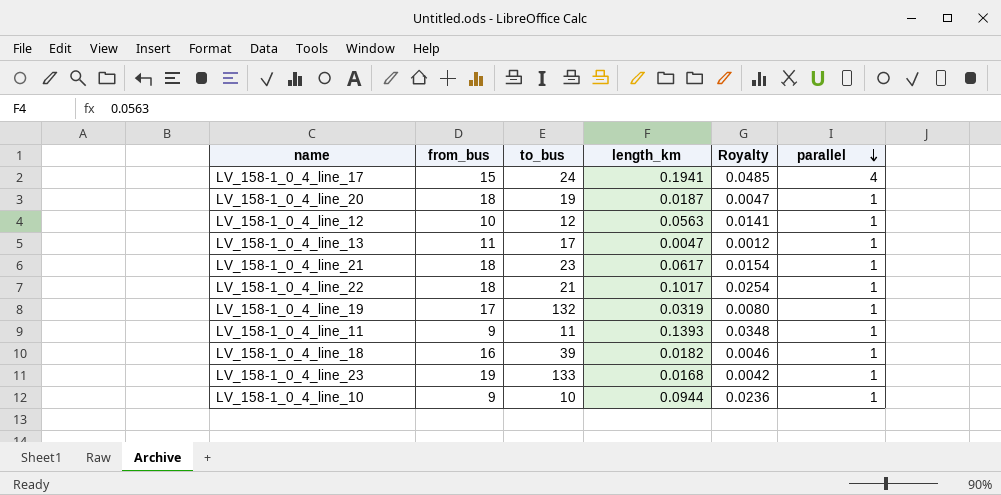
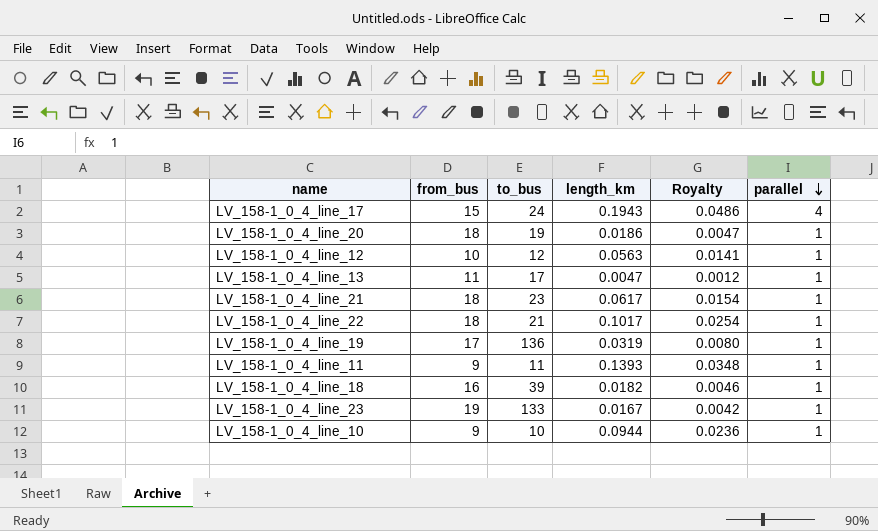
LV_158-1_0_4_line_17 | length_km: 0.1941 -> 0.1943
LV_158-1_0_4_line_17 | Royalty: 0.0485 -> 0.0486
LV_158-1_0_4_line_20 | length_km: 0.0187 -> 0.0186
LV_158-1_0_4_line_19 | to_bus: 132 -> 136
LV_158-1_0_4_line_23 | length_km: 0.0168 -> 0.0167

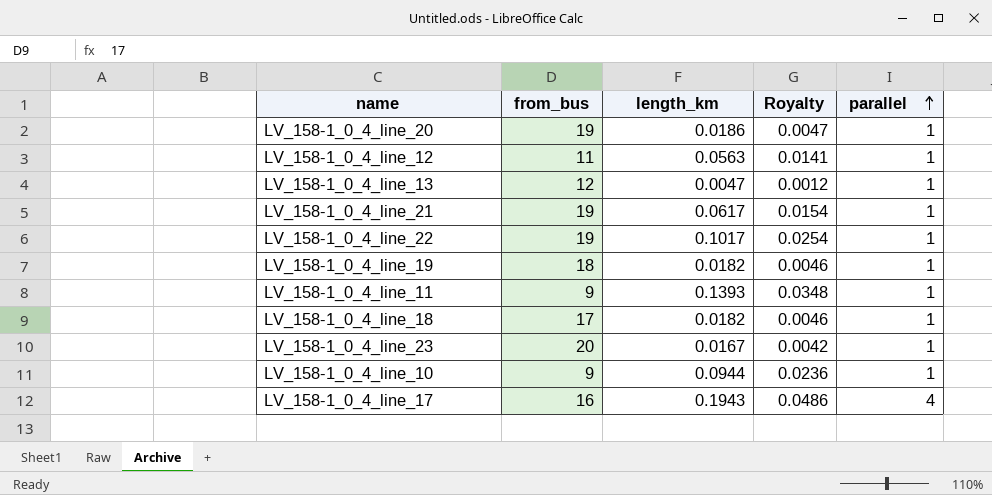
row order: parallel descending -> parallel ascending
column to_bus | position: 3 -> none
LV_158-1_0_4_line_20 | from_bus: 18 -> 19
LV_158-1_0_4_line_12 | from_bus: 10 -> 11
LV_158-1_0_4_line_13 | from_bus: 11 -> 12
LV_158-1_0_4_line_21 | from_bus: 18 -> 19
LV_158-1_0_4_line_22 | from_bus: 18 -> 19
LV_158-1_0_4_line_19 | from_bus: 17 -> 18
LV_158-1_0_4_line_19 | length_km: 0.0319 -> 0.0182
LV_158-1_0_4_line_19 | Royalty: 0.0080 -> 0.0046
LV_158-1_0_4_line_18 | from_bus: 16 -> 17
LV_158-1_0_4_line_23 | from_bus: 19 -> 20
LV_158-1_0_4_line_17 | from_bus: 15 -> 16

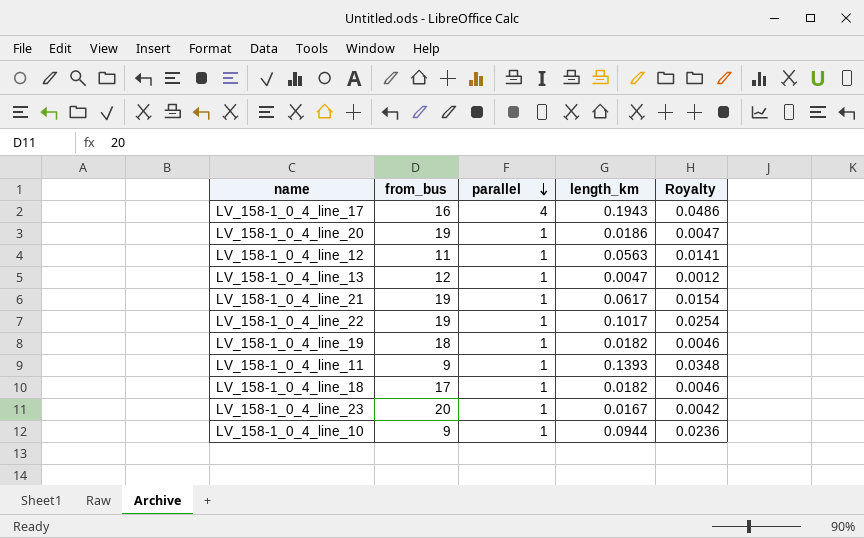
row order: parallel ascending -> parallel descending
column parallel | position: 5 -> 3

